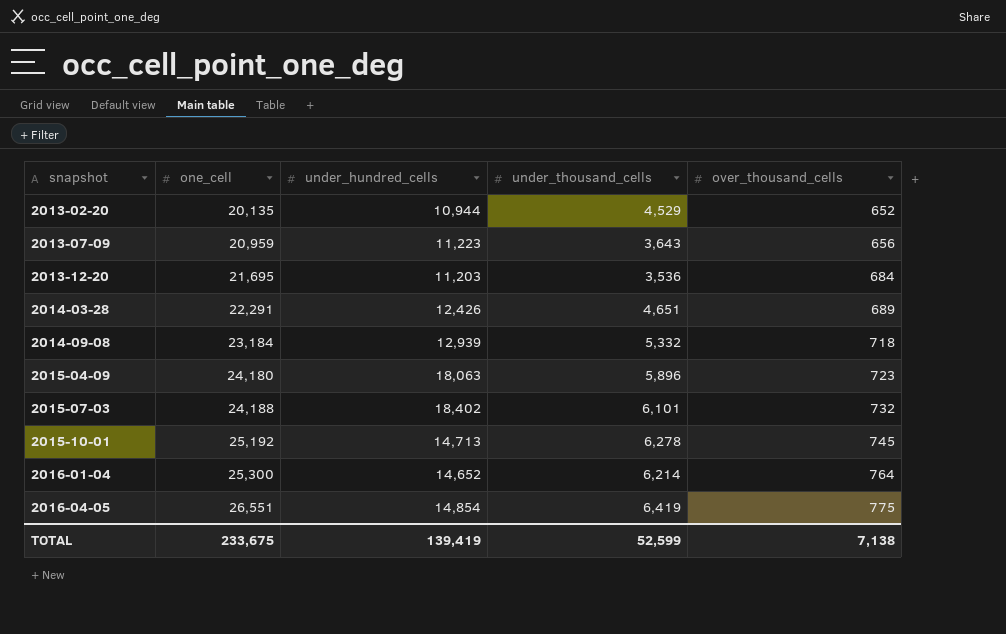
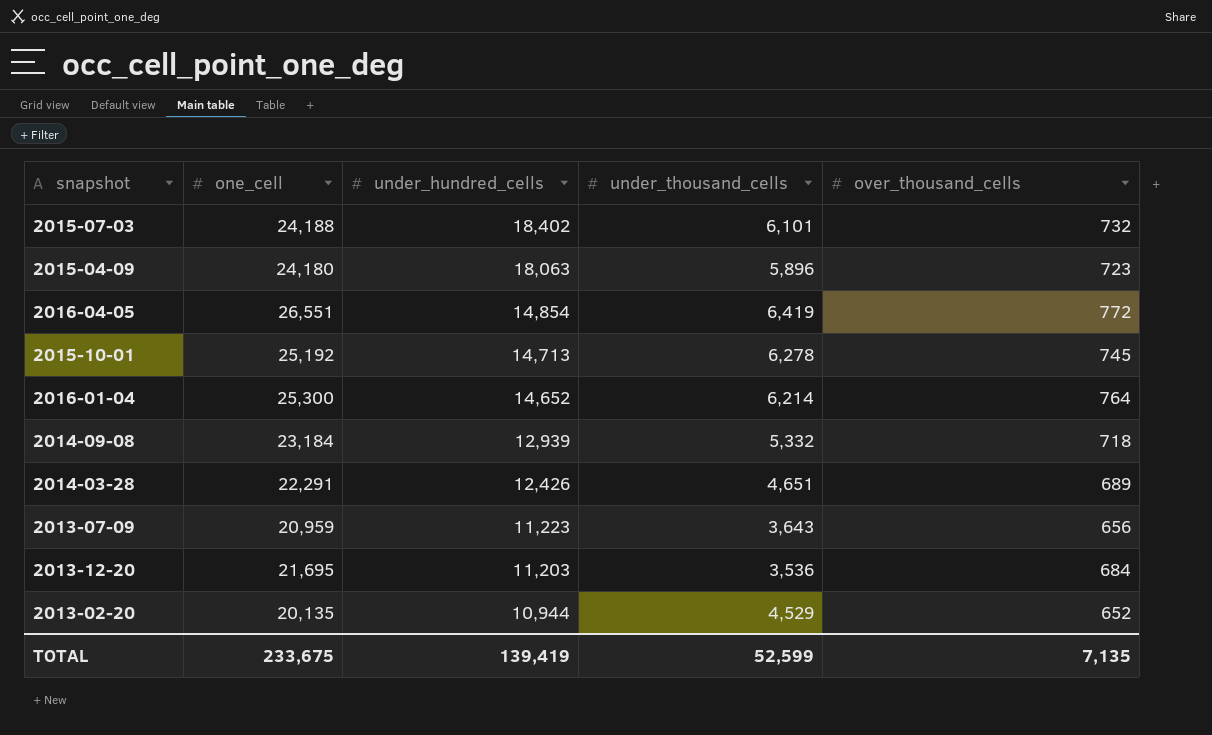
row order: snapshot ascending -> under_hundred_cells descending
2016-04-05 | over_thousand_cells: 775 -> 772
TOTAL | over_thousand_cells: 7,138 -> 7,135

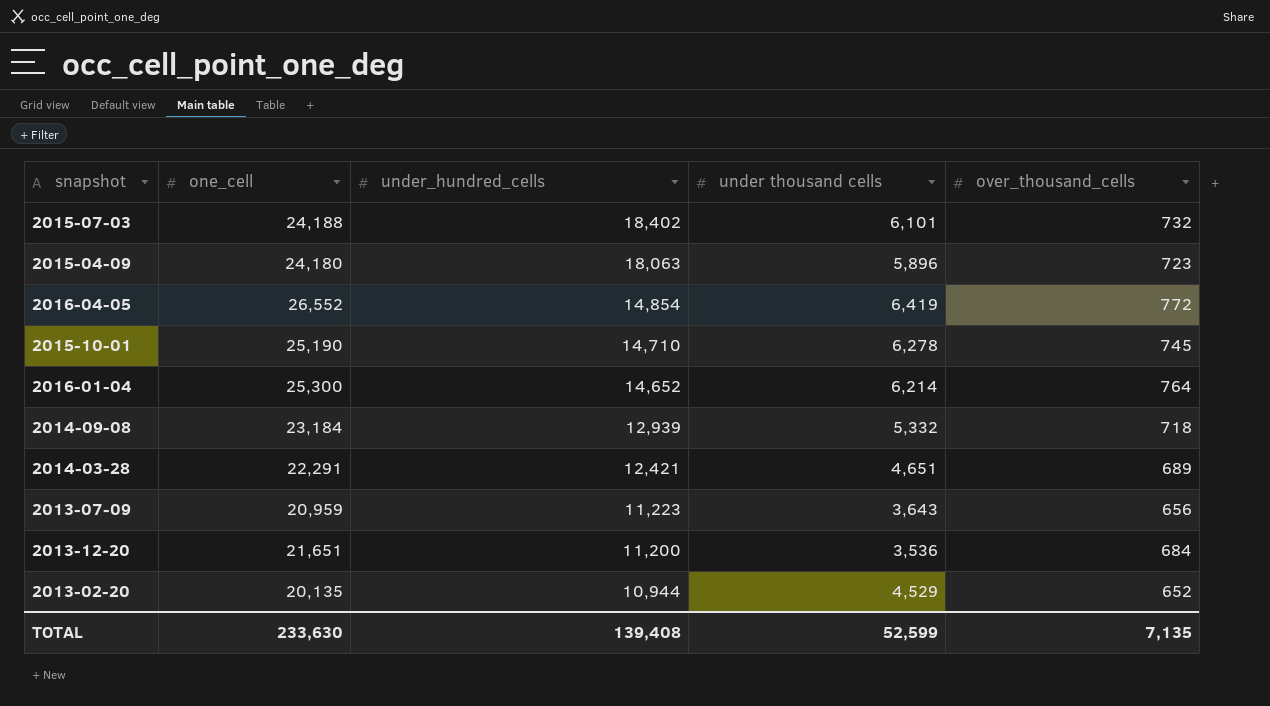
column name: under_thousand_cells -> under thousand cells
2016-04-05 | one_cell: 26,551 -> 26,552
2015-10-01 | one_cell: 25,192 -> 25,190
2015-10-01 | under_hundred_cells: 14,713 -> 14,710
2014-03-28 | under_hundred_cells: 12,426 -> 12,421
2013-12-20 | one_cell: 21,695 -> 21,651
2013-12-20 | under_hundred_cells: 11,203 -> 11,200
TOTAL | one_cell: 233,675 -> 233,630
TOTAL | under_hundred_cells: 139,419 -> 139,408

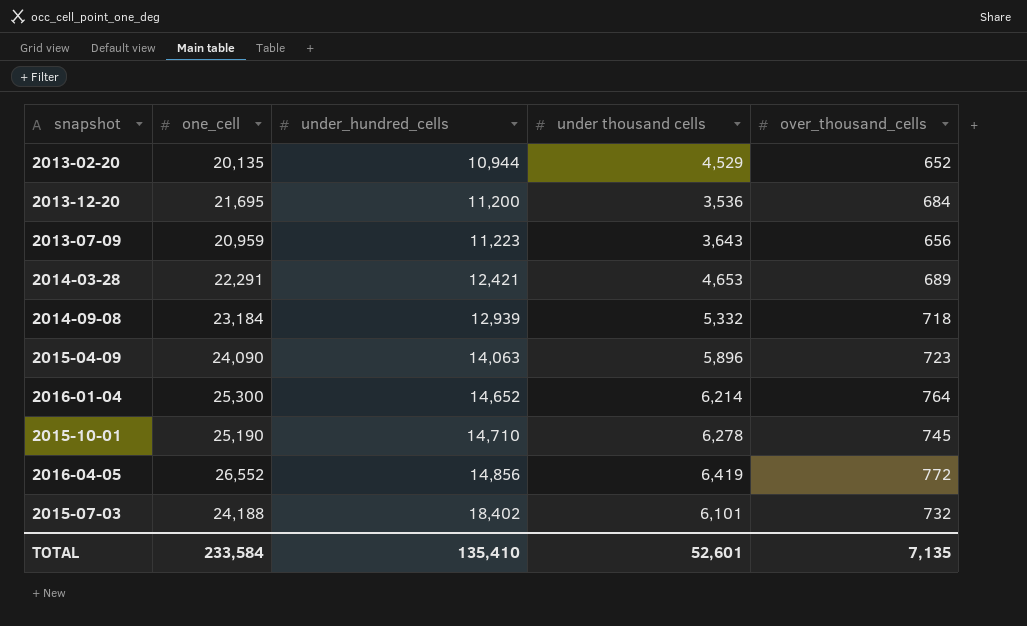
row order: under_hundred_cells descending -> under_hundred_cells ascending
2013-12-20 | one_cell: 21,651 -> 21,695
2014-03-28 | under thousand cells: 4,651 -> 4,653
2015-04-09 | one_cell: 24,180 -> 24,090
2015-04-09 | under_hundred_cells: 18,063 -> 14,063
2016-04-05 | under_hundred_cells: 14,854 -> 14,856
TOTAL | one_cell: 233,630 -> 233,584
TOTAL | under_hundred_cells: 139,408 -> 135,410
TOTAL | under thousand cells: 52,599 -> 52,601

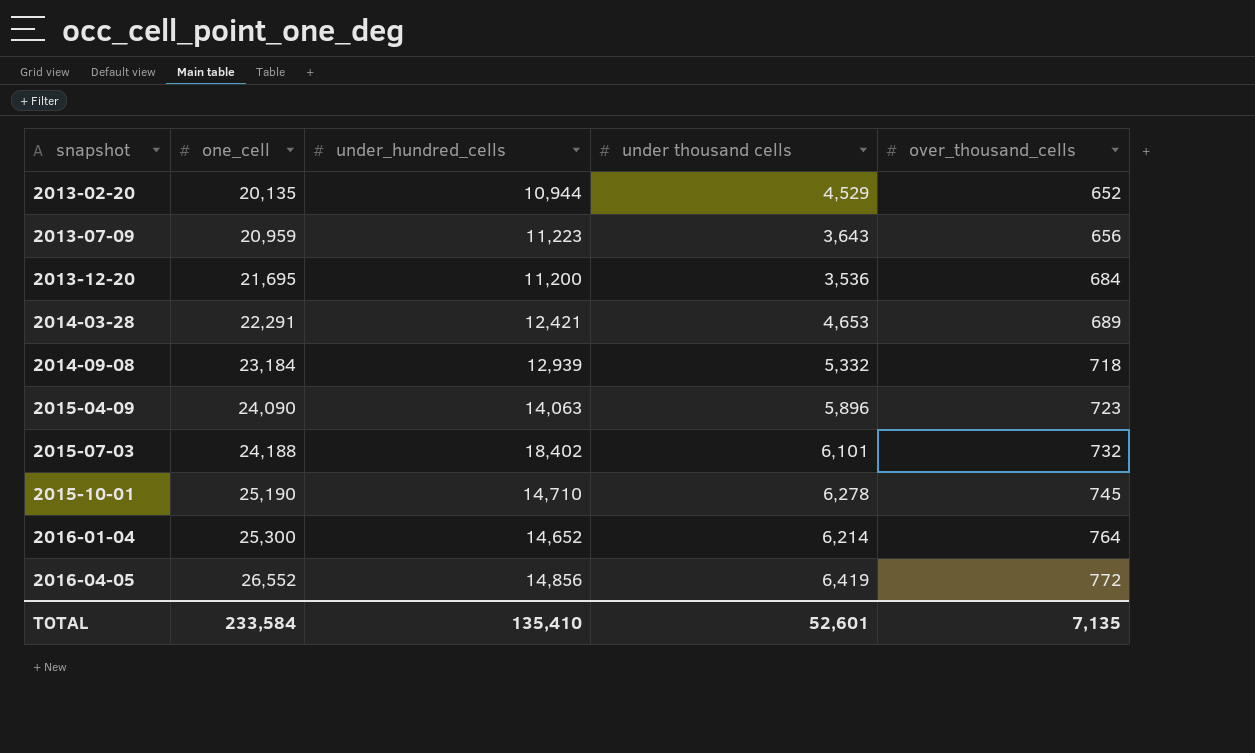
row order: under_hundred_cells ascending -> snapshot ascending

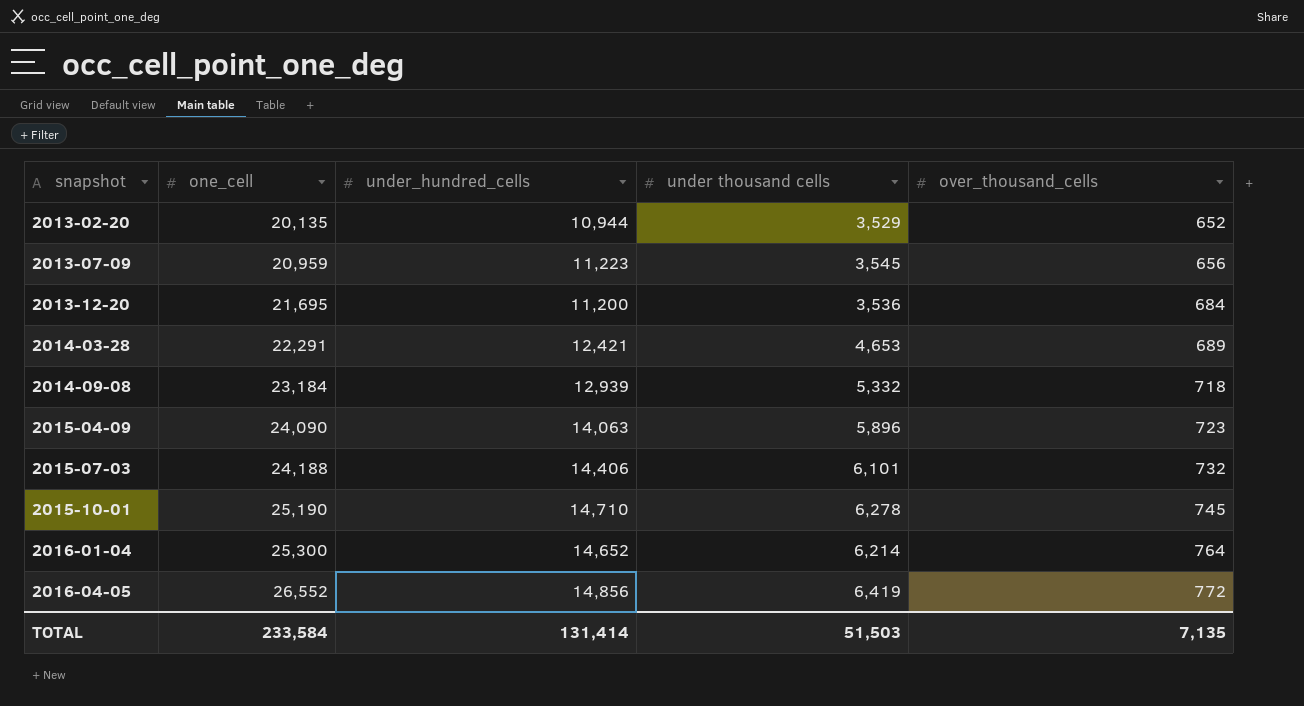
2013-02-20 | under thousand cells: 4,529 -> 3,529
2013-07-09 | under thousand cells: 3,643 -> 3,545
2015-07-03 | under_hundred_cells: 18,402 -> 14,406
TOTAL | under_hundred_cells: 135,410 -> 131,414
TOTAL | under thousand cells: 52,601 -> 51,503

